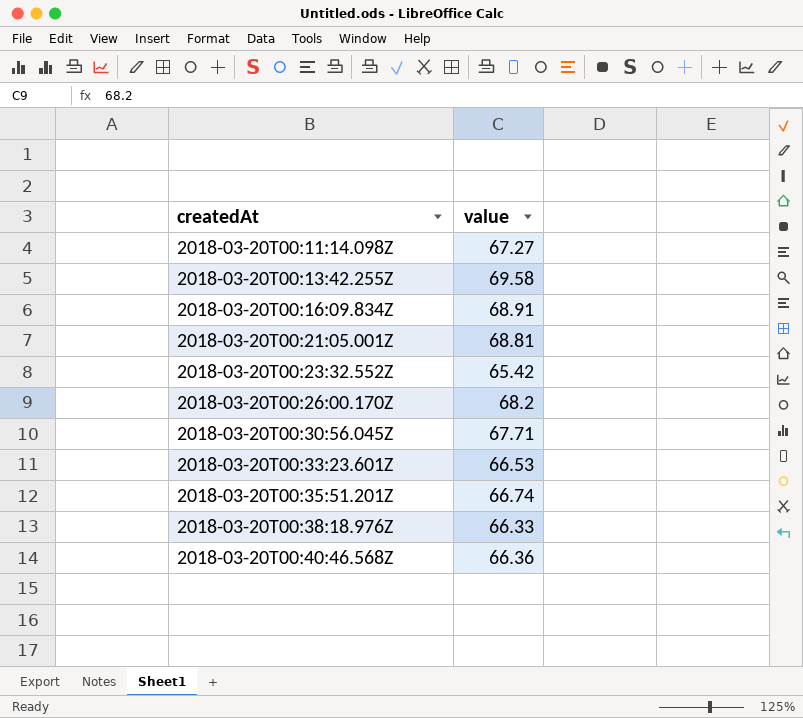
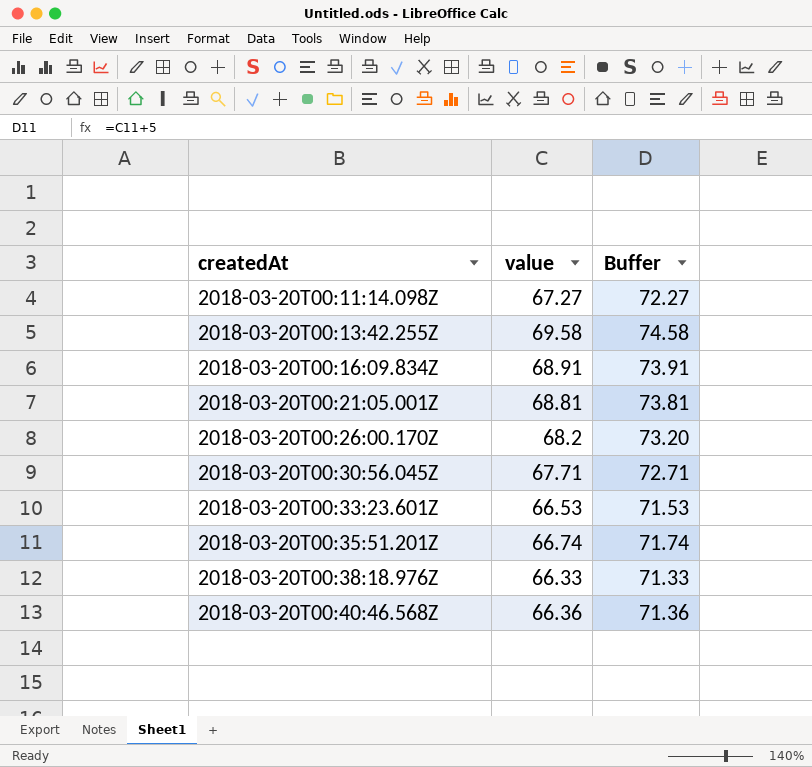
column Buffer | formula: none -> [value] + 5
row 2018-03-20T00:23:32.552Z: 65.42 -> none

